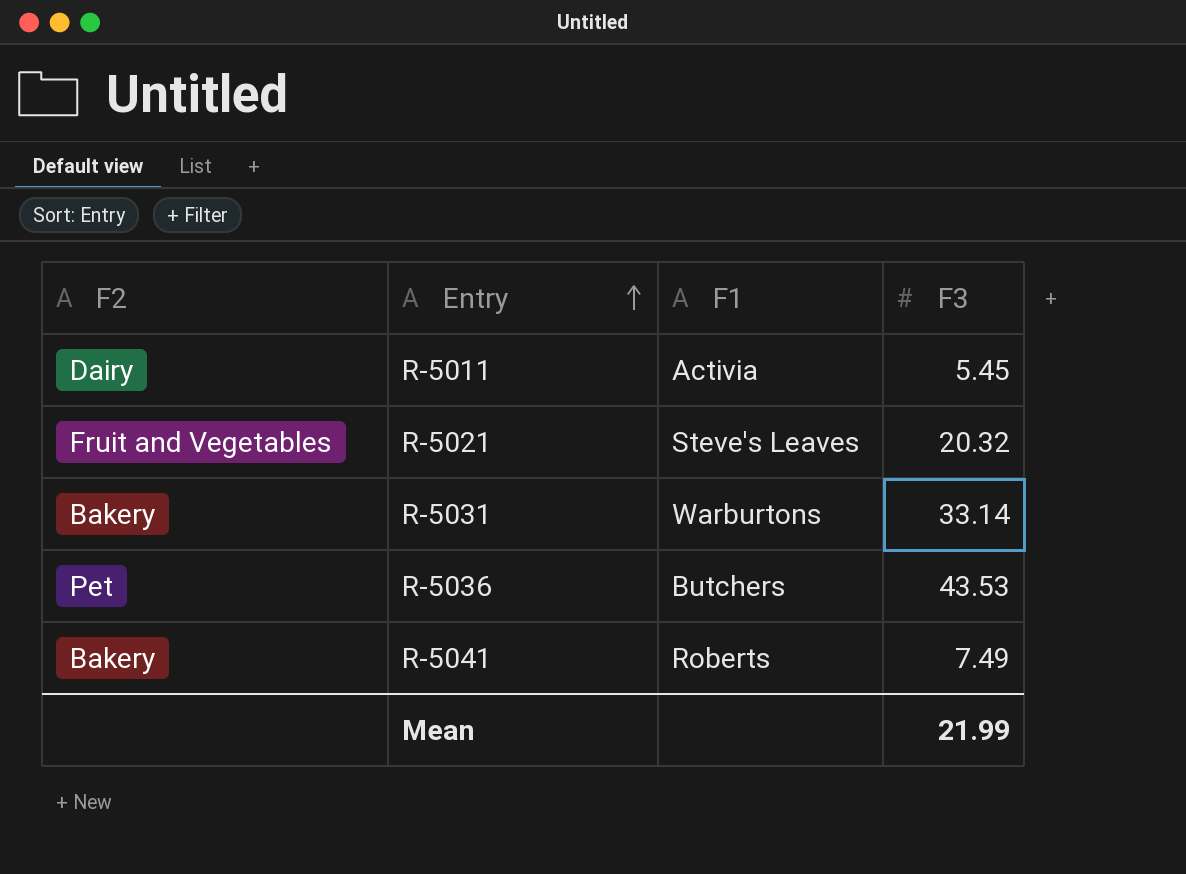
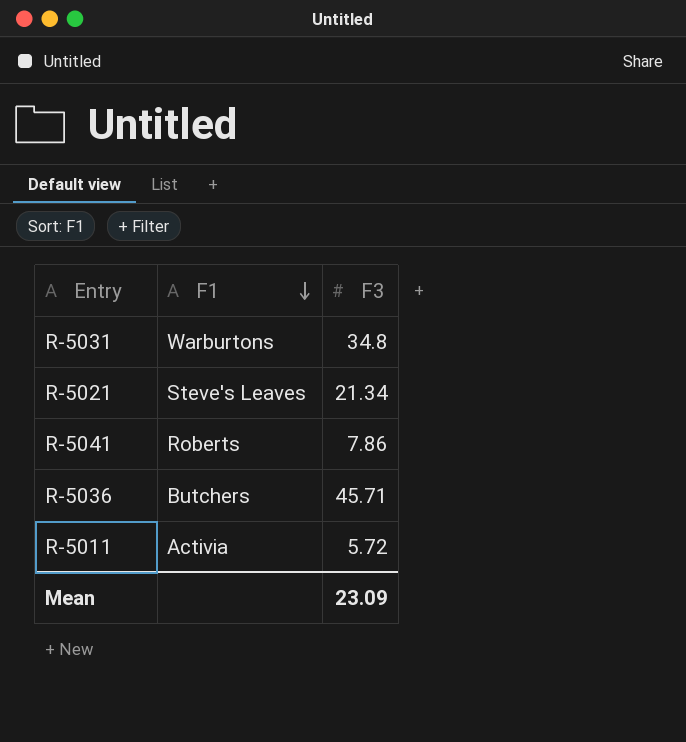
row order: Entry ascending -> F1 descending
column F2 | position: 1 -> none
R-5031 | F3: 33.14 -> 34.8
R-5021 | F3: 20.32 -> 21.34
R-5041 | F3: 7.49 -> 7.86
R-5036 | F3: 43.53 -> 45.71
R-5011 | F3: 5.45 -> 5.72
Mean | F3: 21.99 -> 23.09

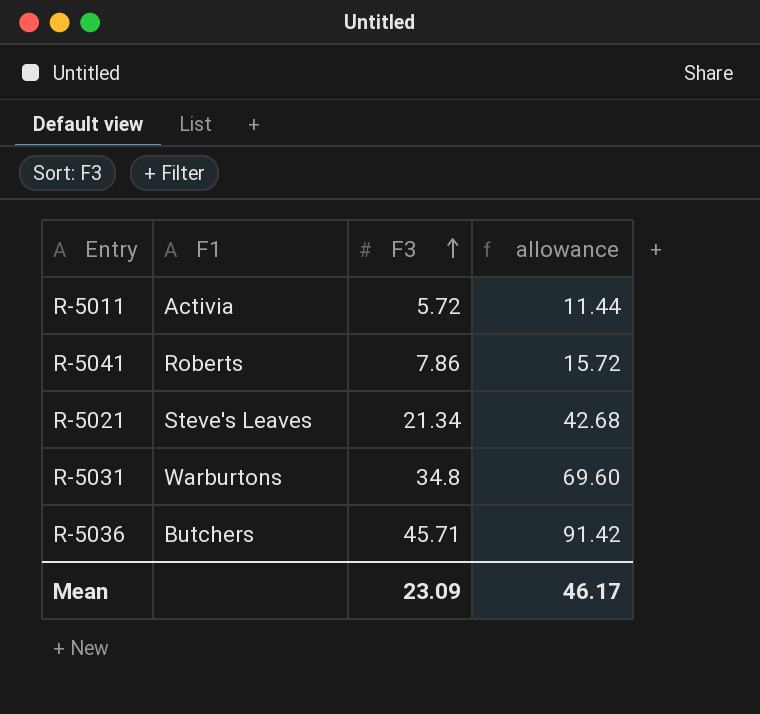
row order: F1 descending -> F3 ascending
column allowance | formula: none -> [F3] * 2

